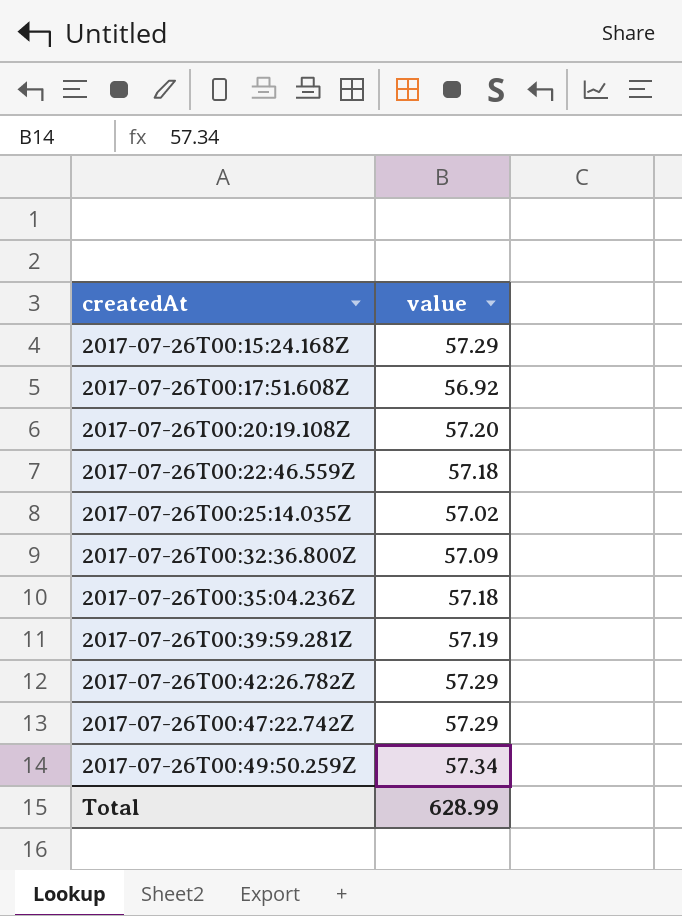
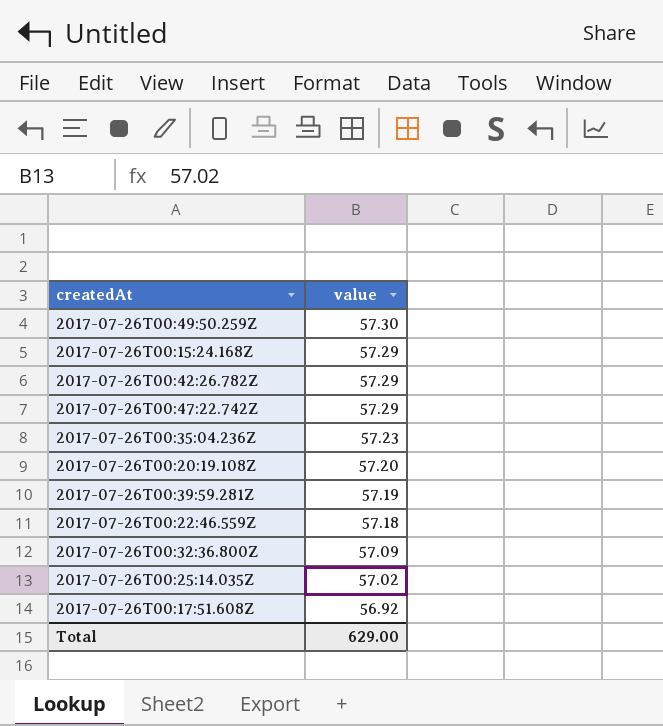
row order: createdAt ascending -> value descending
2017-07-26T00:49:50.259Z | value: 57.34 -> 57.30
2017-07-26T00:35:04.236Z | value: 57.18 -> 57.23
Total | value: 628.99 -> 629.00

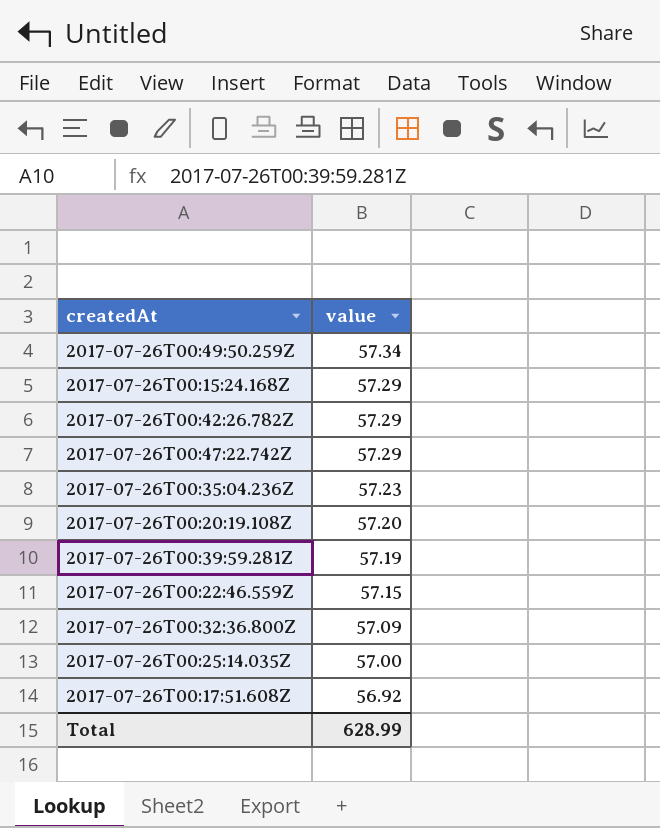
2017-07-26T00:49:50.259Z | value: 57.30 -> 57.34
2017-07-26T00:22:46.559Z | value: 57.18 -> 57.15
2017-07-26T00:25:14.035Z | value: 57.02 -> 57.00
Total | value: 629.00 -> 628.99

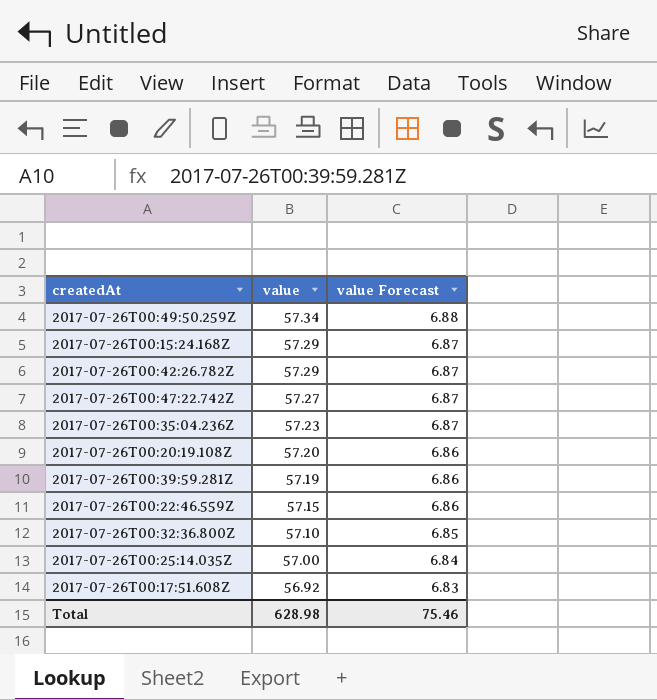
column value Forecast | formula: none -> [value] * 0.12
2017-07-26T00:47:22.742Z | value: 57.29 -> 57.27
2017-07-26T00:32:36.800Z | value: 57.09 -> 57.10
Total | value: 628.99 -> 628.98

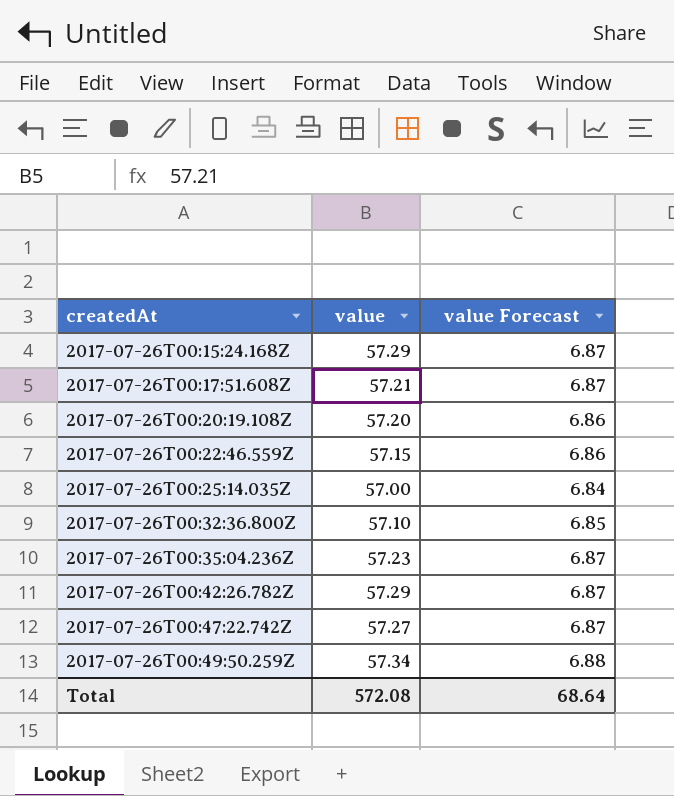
row order: value descending -> createdAt ascending
row 2017-07-26T00:39:59.281Z: 57.19 | 6.86 -> none
2017-07-26T00:17:51.608Z | value: 56.92 -> 57.21
2017-07-26T00:17:51.608Z | value Forecast: 6.83 -> 6.87
Total | value: 628.98 -> 572.08
Total | value Forecast: 75.46 -> 68.64

